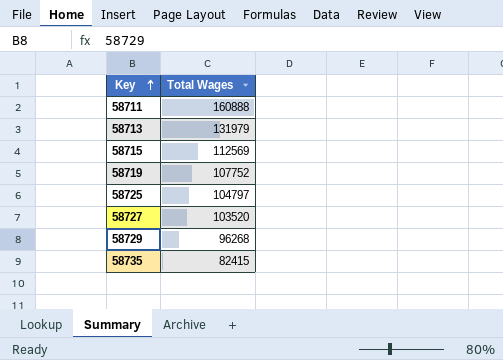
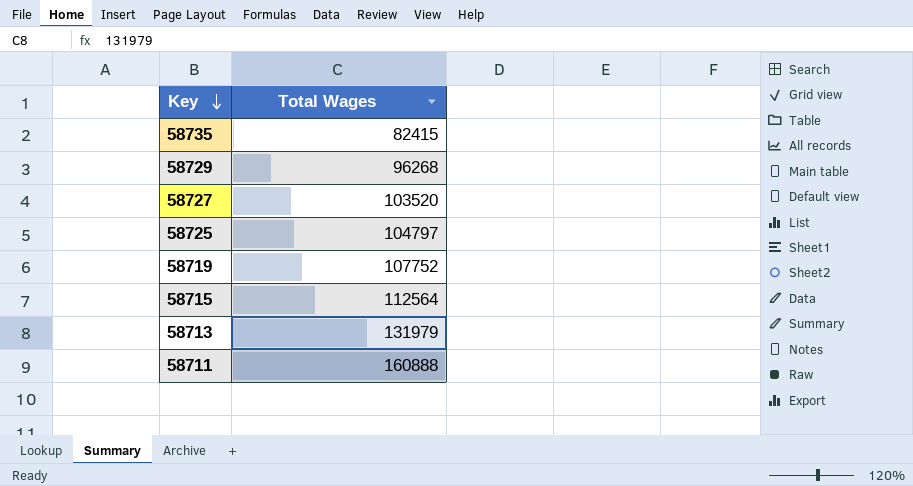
row order: Key ascending -> Key descending
58715 | Total Wages: 112569 -> 112564

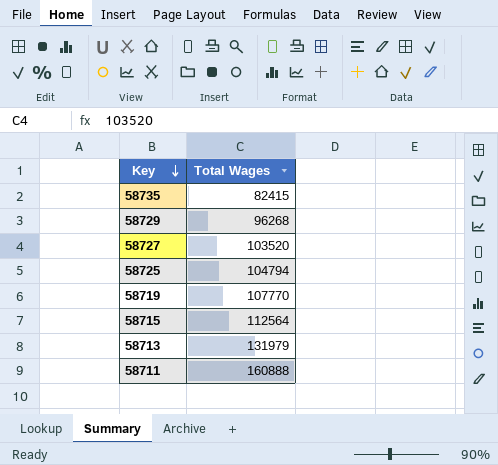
58725 | Total Wages: 104797 -> 104794
58719 | Total Wages: 107752 -> 107770

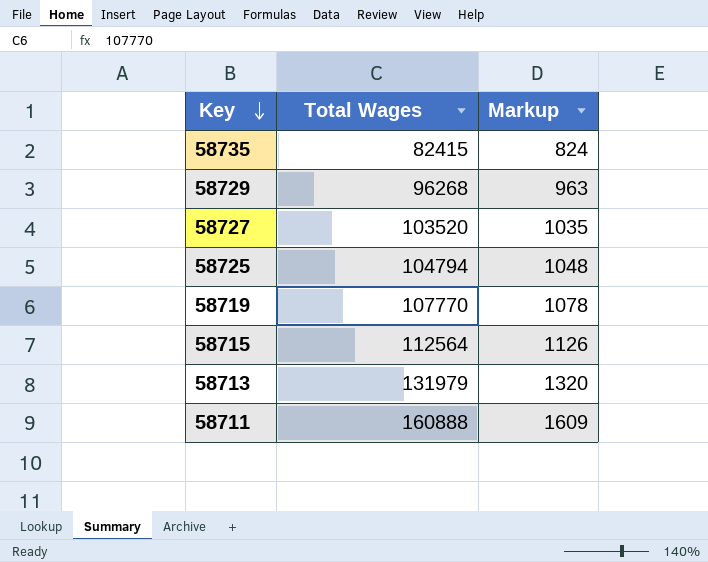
column Markup | formula: none -> [Total Wages] * 0.01

